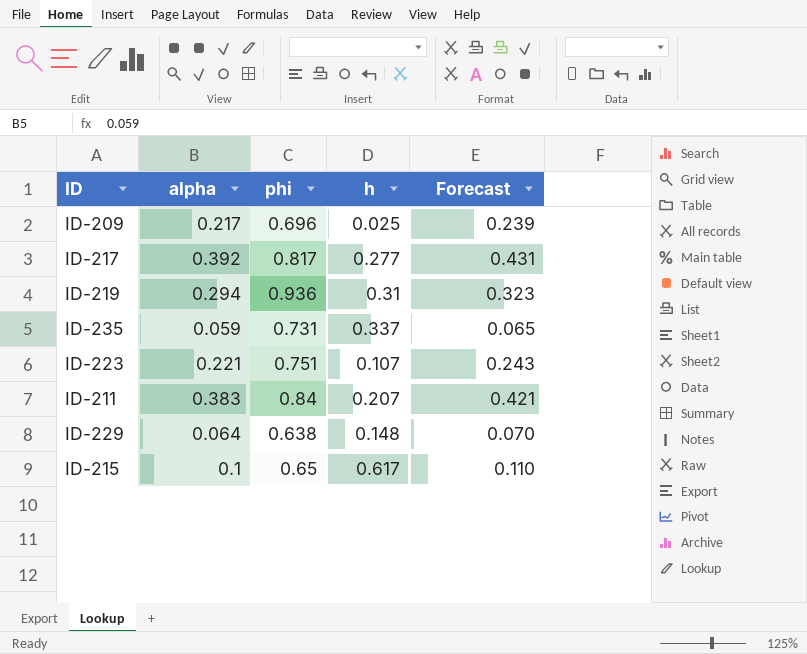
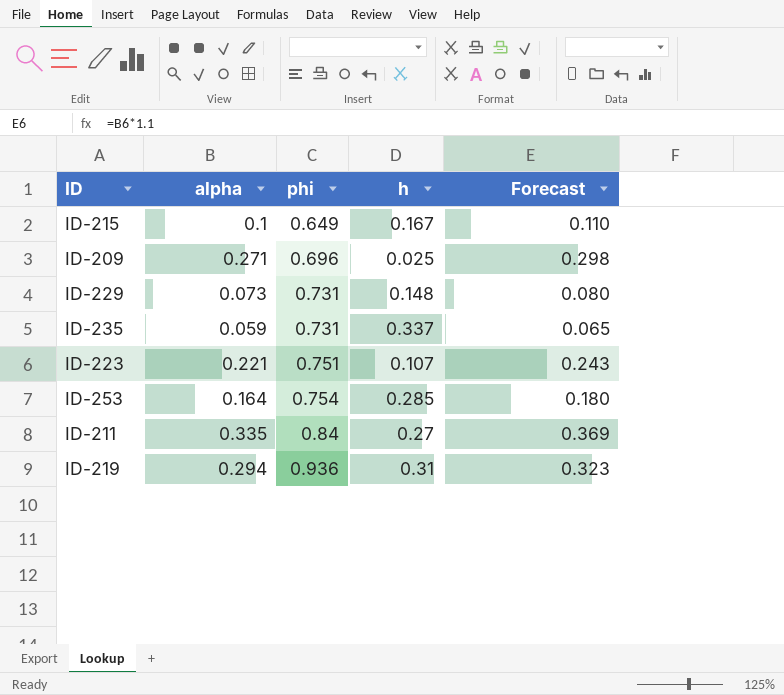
row order: none -> phi ascending
row ID-217: 0.392 | 0.817 | 0.277 | 0.431 -> none
ID-215 | phi: 0.65 -> 0.649
ID-215 | h: 0.617 -> 0.167
ID-209 | alpha: 0.217 -> 0.271
ID-209 | Forecast: 0.239 -> 0.298
ID-229 | alpha: 0.064 -> 0.073
ID-229 | phi: 0.638 -> 0.731
ID-229 | Forecast: 0.070 -> 0.080
row ID-253: none -> 0.164 | 0.754 | 0.285 | 0.180
ID-211 | alpha: 0.383 -> 0.335
ID-211 | h: 0.207 -> 0.27
ID-211 | Forecast: 0.421 -> 0.369

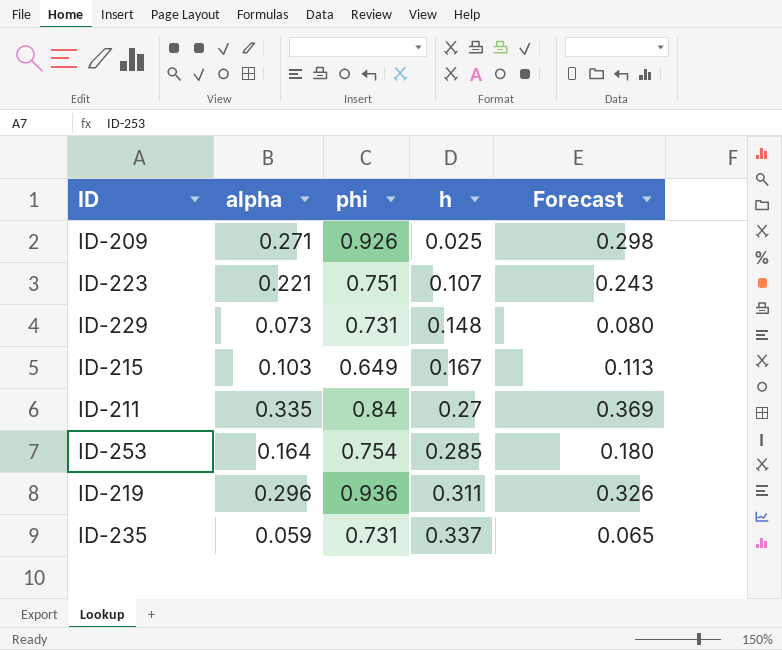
row order: phi ascending -> h ascending
ID-209 | phi: 0.696 -> 0.926
ID-215 | alpha: 0.1 -> 0.103
ID-215 | Forecast: 0.110 -> 0.113
ID-219 | alpha: 0.294 -> 0.296
ID-219 | h: 0.31 -> 0.311
ID-219 | Forecast: 0.323 -> 0.326

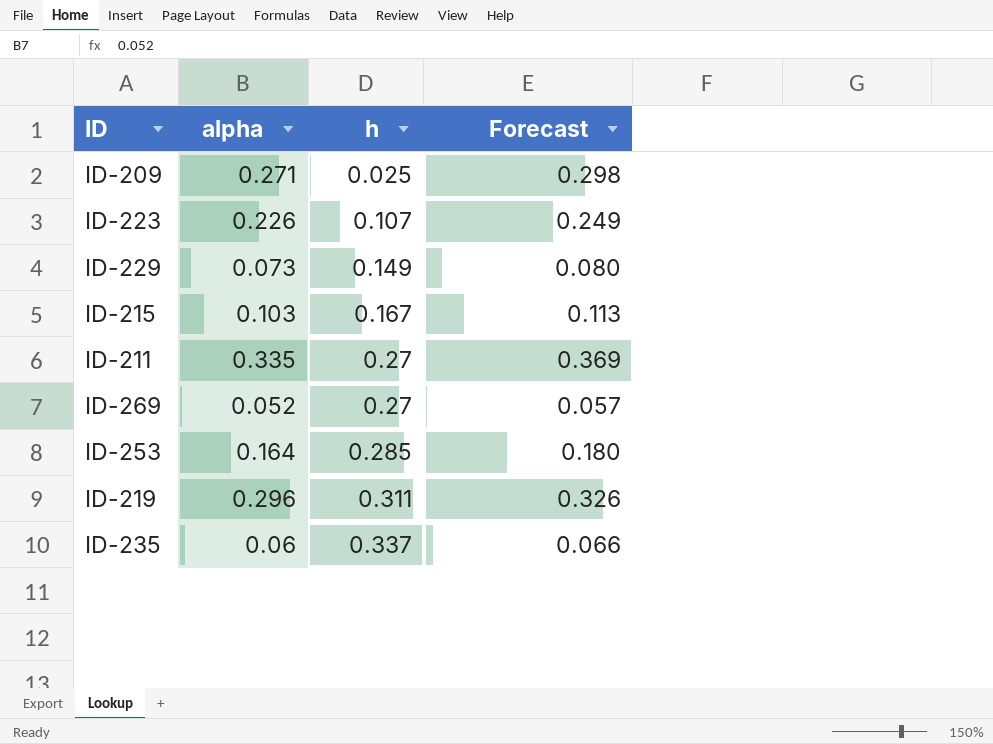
column phi | position: 3 -> none
ID-223 | alpha: 0.221 -> 0.226
ID-223 | Forecast: 0.243 -> 0.249
ID-229 | h: 0.148 -> 0.149
row ID-269: none -> 0.052 | 0.27 | 0.057
ID-235 | alpha: 0.059 -> 0.06
ID-235 | Forecast: 0.065 -> 0.066

